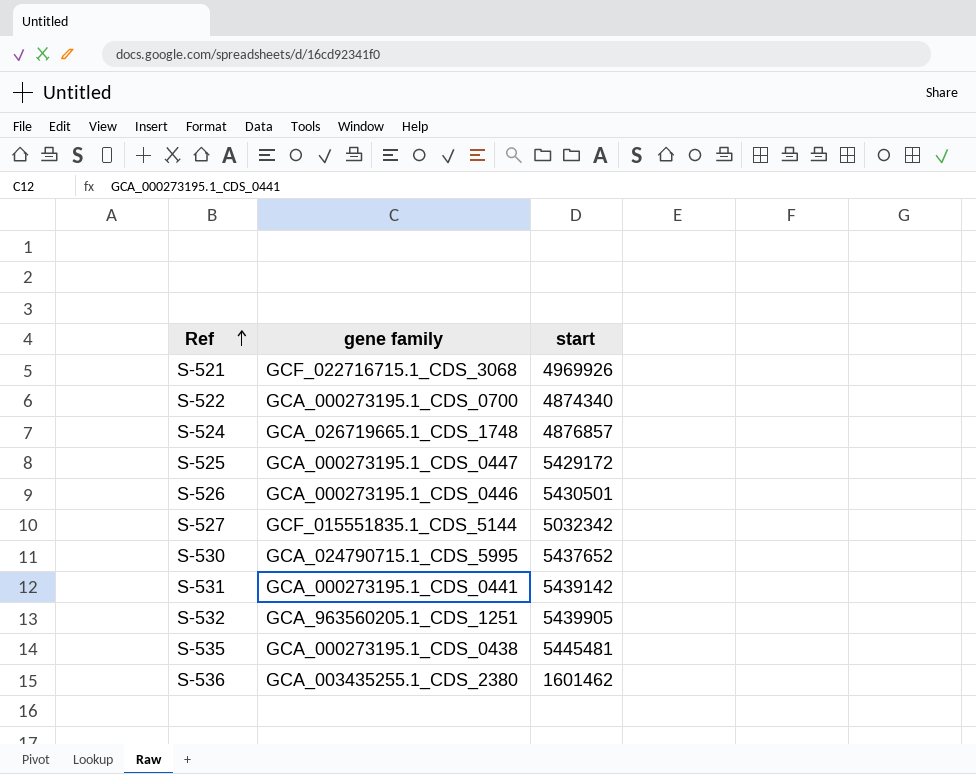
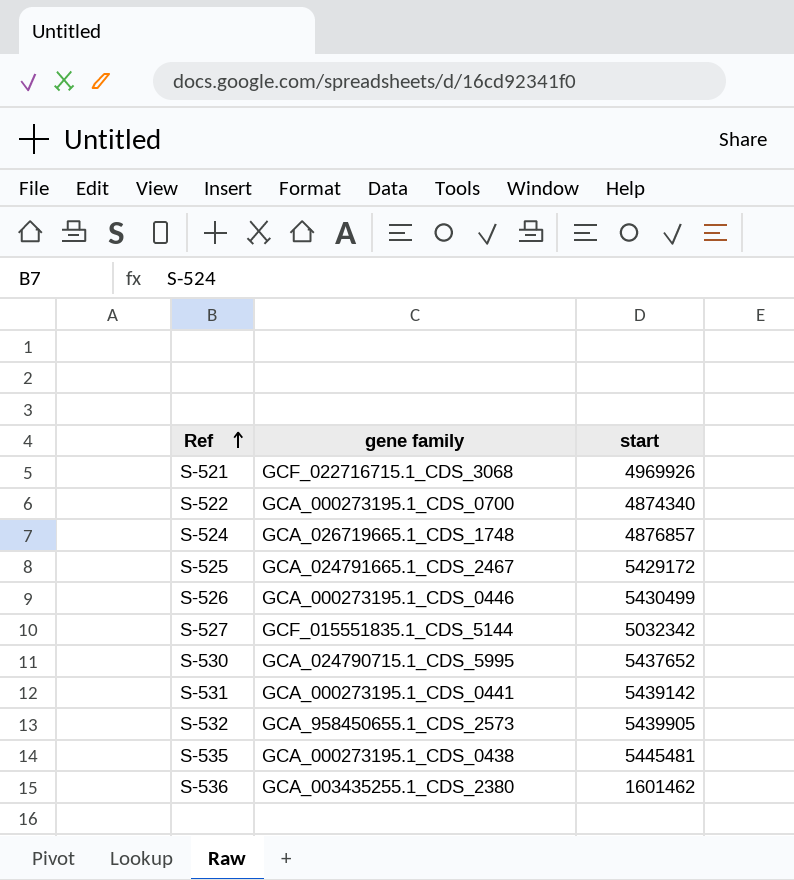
S-525 | gene family: GCA_000273195.1_CDS_0447 -> GCA_024791665.1_CDS_2467
S-526 | start: 5430501 -> 5430499
S-532 | gene family: GCA_963560205.1_CDS_1251 -> GCA_958450655.1_CDS_2573

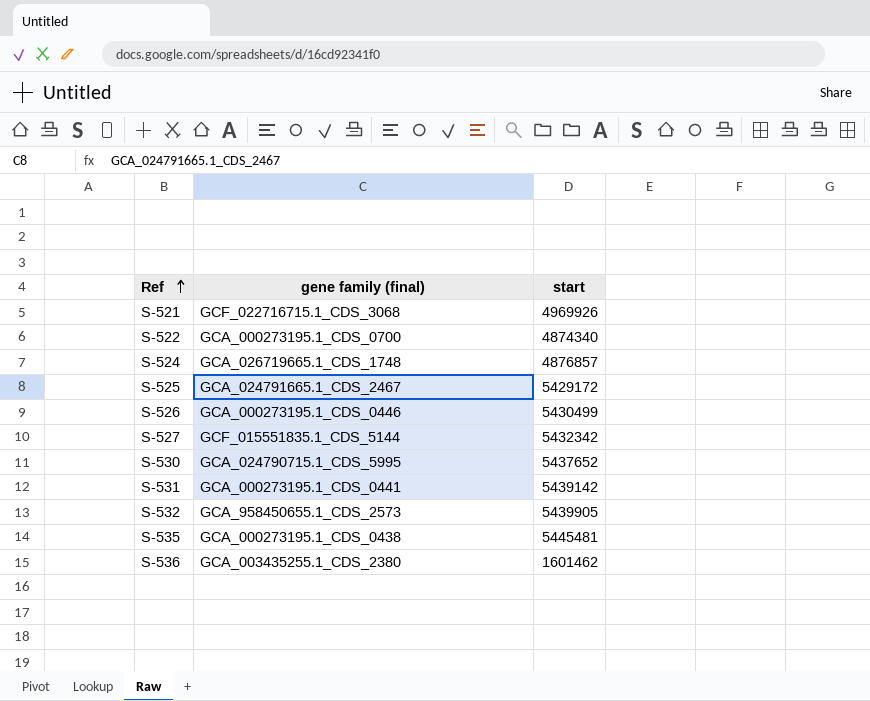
column name: gene family -> gene family (final)
S-527 | start: 5032342 -> 5432342

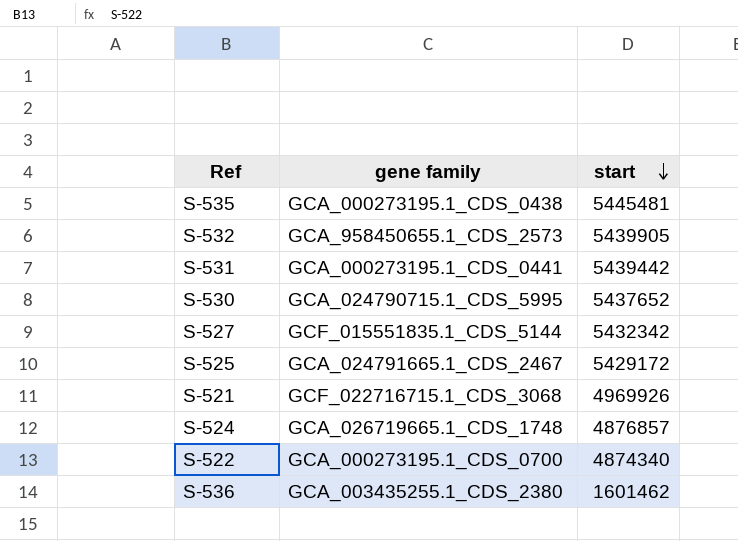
row order: Ref ascending -> start descending
column name: gene family (final) -> gene family
row S-526: GCA_000273195.1_CDS_0446 | 5430499 -> none
S-531 | start: 5439142 -> 5439442

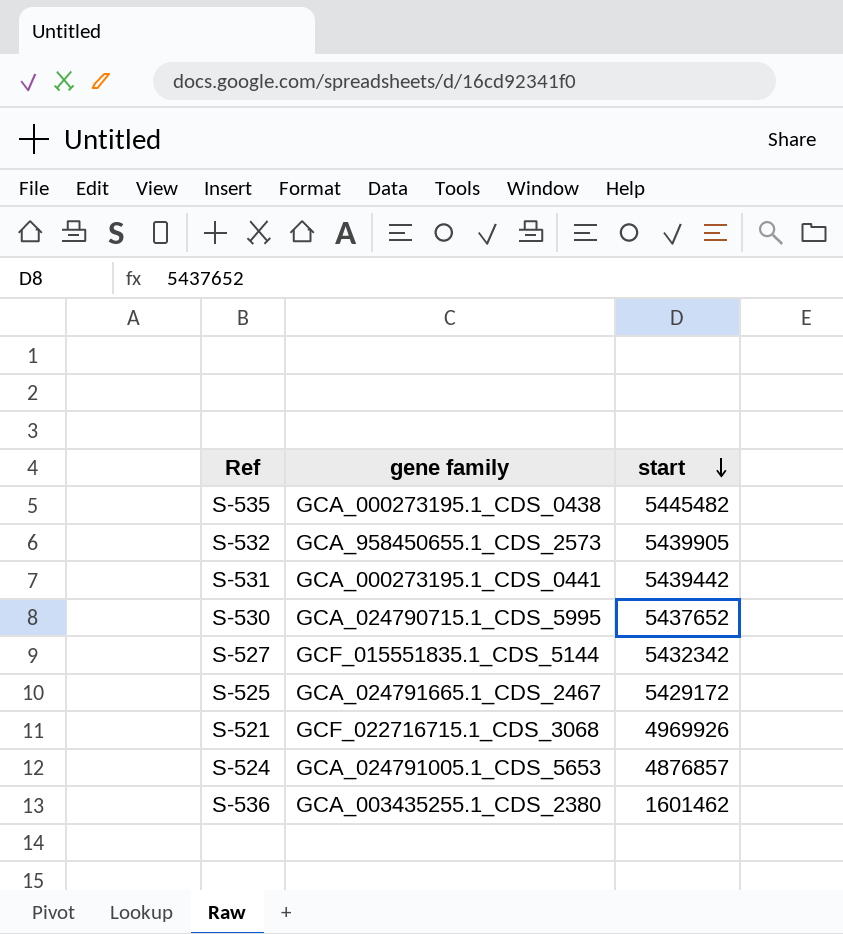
row S-522: GCA_000273195.1_CDS_0700 | 4874340 -> none
S-535 | start: 5445481 -> 5445482
S-524 | gene family: GCA_026719665.1_CDS_1748 -> GCA_024791005.1_CDS_5653

